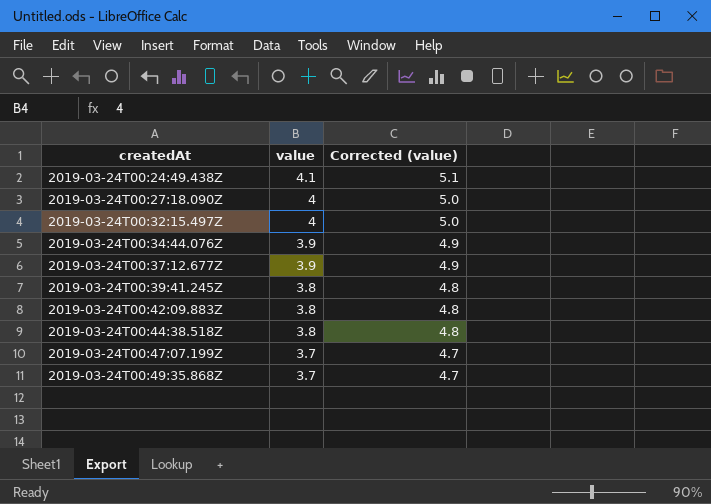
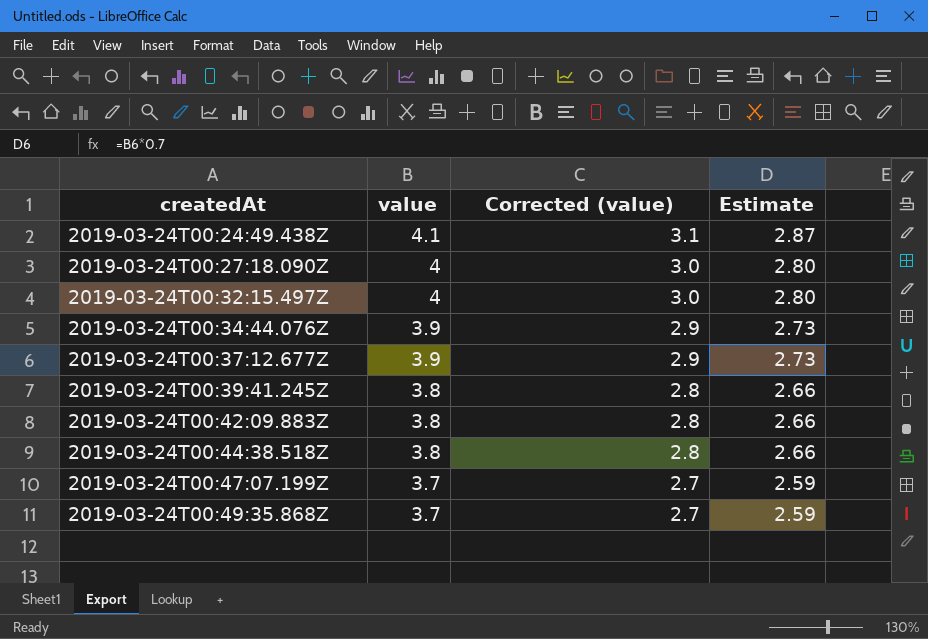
column Corrected (value) | formula: [value] + 1 -> [value] - 1
column Estimate | formula: none -> [value] * 0.7

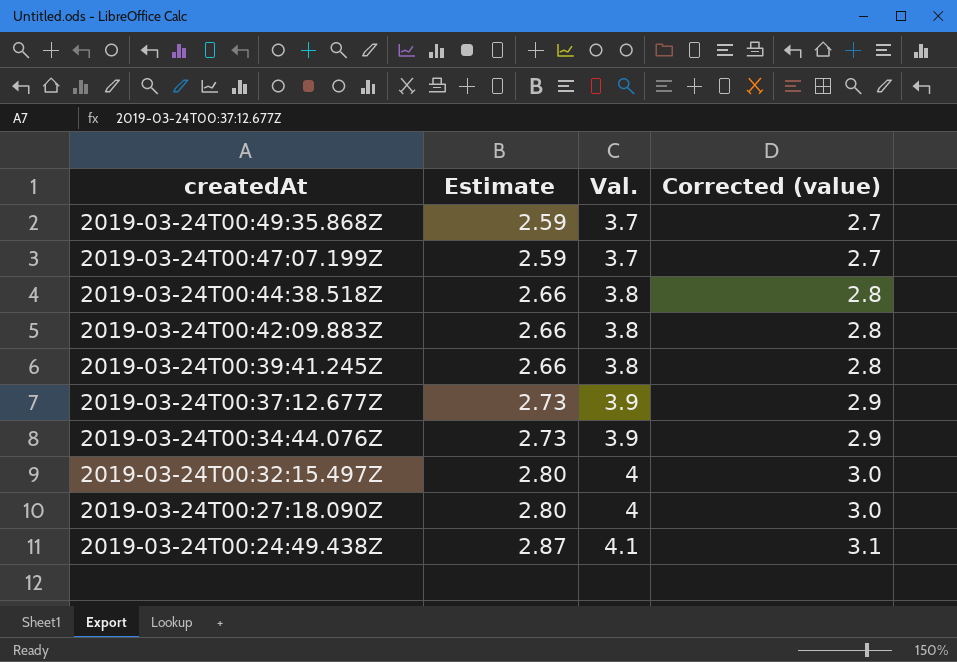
row order: createdAt ascending -> createdAt descending
column Estimate | position: 4 -> 2
column name: value -> Val.

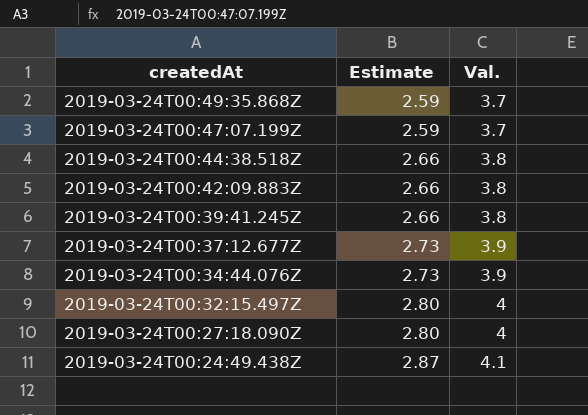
column Corrected (value) | formula: [Val.] - 1 -> none

